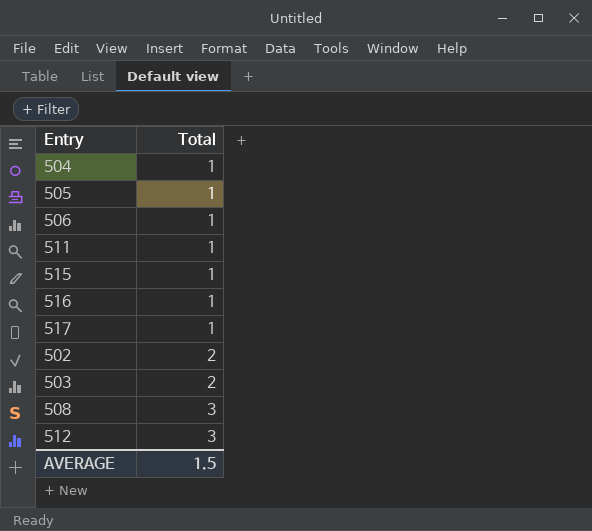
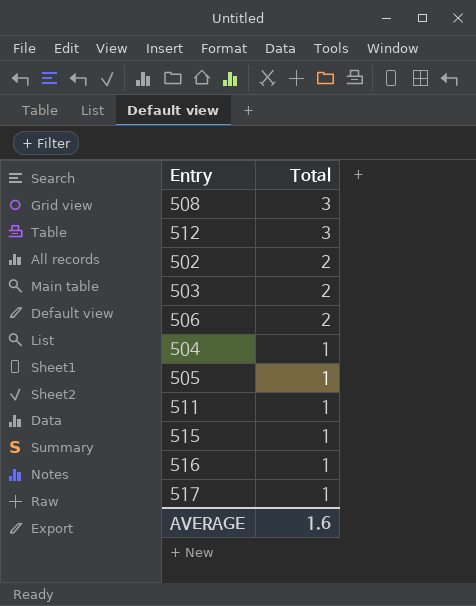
row order: Total ascending -> Total descending
506 | Total: 1 -> 2
AVERAGE | Total: 1.5 -> 1.6

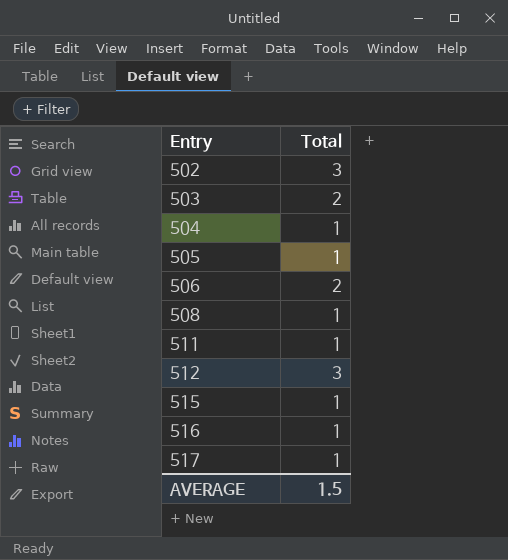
row order: Total descending -> Entry ascending
502 | Total: 2 -> 3
508 | Total: 3 -> 1
AVERAGE | Total: 1.6 -> 1.5

